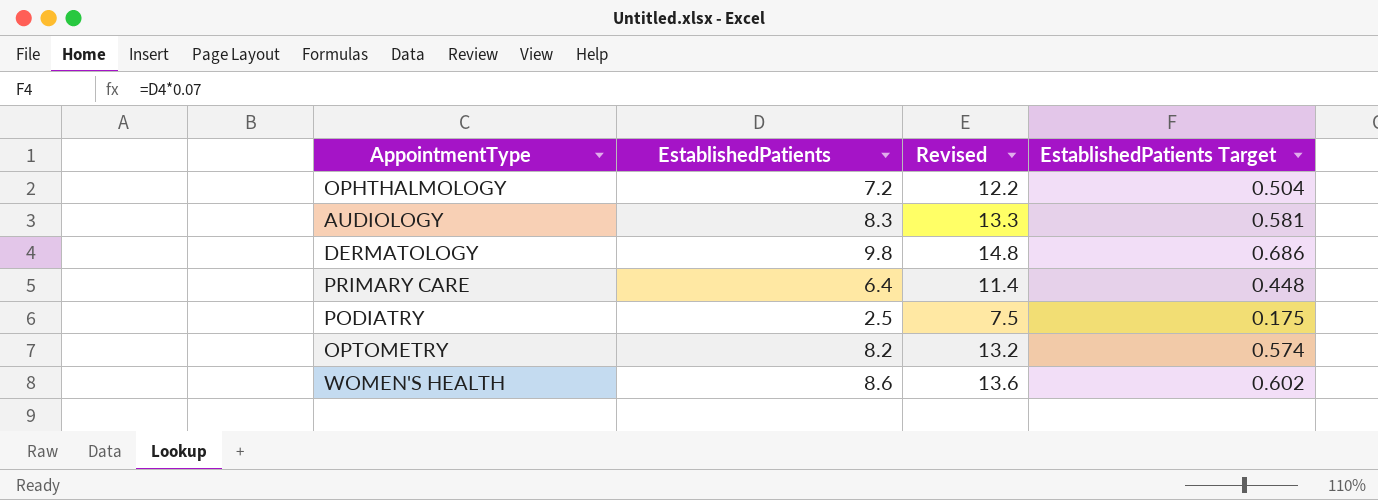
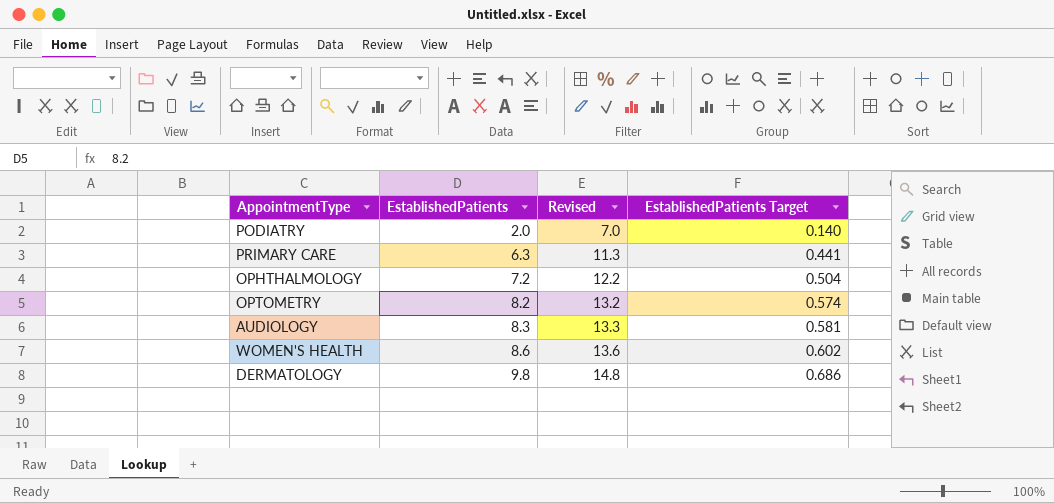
row order: none -> EstablishedPatients ascending
PODIATRY | EstablishedPatients: 2.5 -> 2.0
PODIATRY | Revised: 7.5 -> 7.0
PODIATRY | EstablishedPatients Target: 0.175 -> 0.140
PRIMARY CARE | EstablishedPatients: 6.4 -> 6.3
PRIMARY CARE | Revised: 11.4 -> 11.3
PRIMARY CARE | EstablishedPatients Target: 0.448 -> 0.441

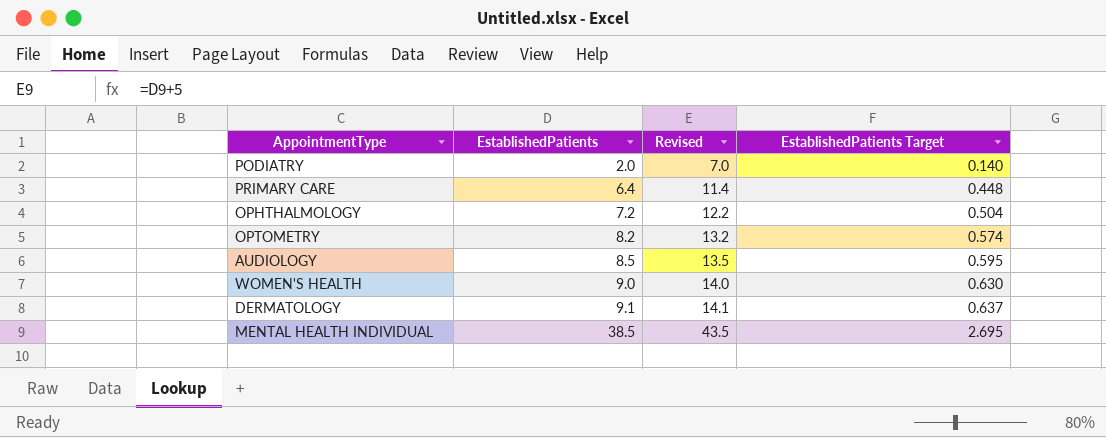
PRIMARY CARE | EstablishedPatients: 6.3 -> 6.4
PRIMARY CARE | Revised: 11.3 -> 11.4
PRIMARY CARE | EstablishedPatients Target: 0.441 -> 0.448
AUDIOLOGY | EstablishedPatients: 8.3 -> 8.5
AUDIOLOGY | Revised: 13.3 -> 13.5
AUDIOLOGY | EstablishedPatients Target: 0.581 -> 0.595
WOMEN'S HEALTH | EstablishedPatients: 8.6 -> 9.0
WOMEN'S HEALTH | Revised: 13.6 -> 14.0
WOMEN'S HEALTH | EstablishedPatients Target: 0.602 -> 0.630
DERMATOLOGY | EstablishedPatients: 9.8 -> 9.1
DERMATOLOGY | Revised: 14.8 -> 14.1
DERMATOLOGY | EstablishedPatients Target: 0.686 -> 0.637
row MENTAL HEALTH INDIVIDUAL: none -> 38.5 | 43.5 | 2.695

